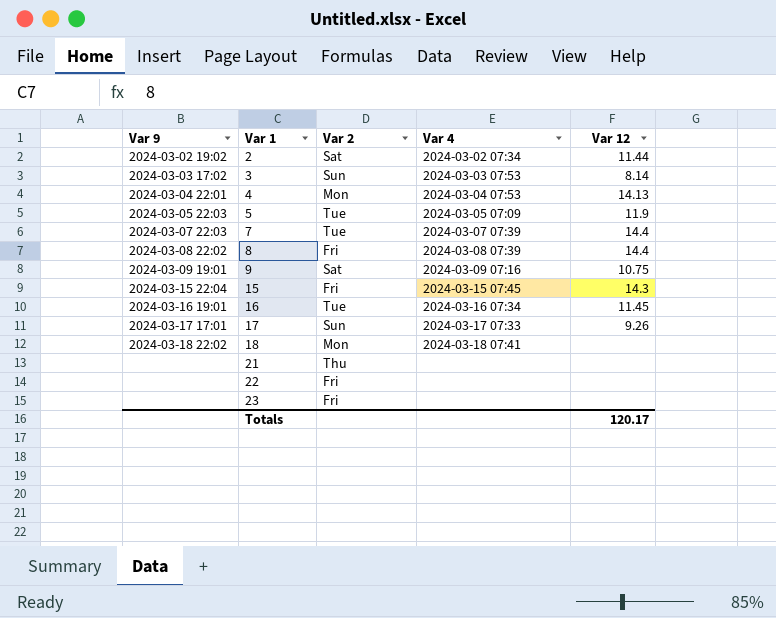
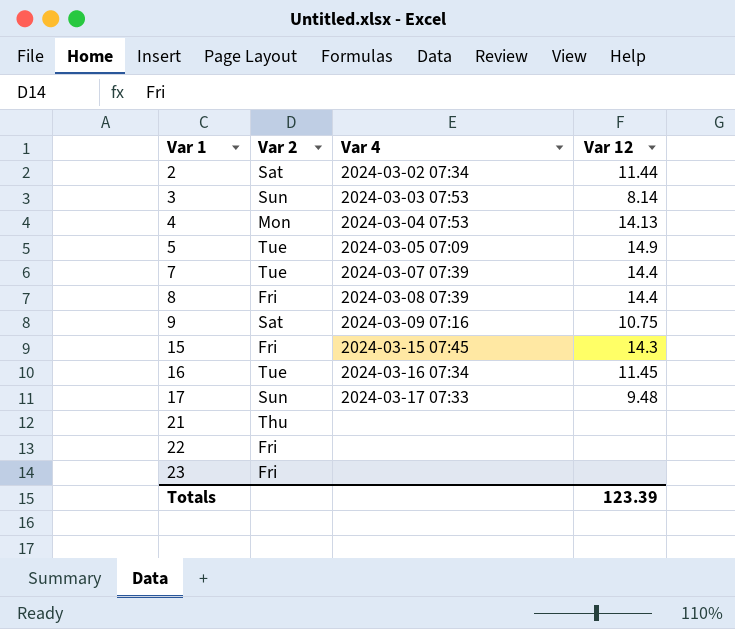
column Var 9 | position: 1 -> none
row 18: 2024-03-18 22:02 | Mon | 2024-03-18 07:41 | none -> none
5 | Var 12: 11.9 -> 14.9
17 | Var 12: 9.26 -> 9.48
Totals | Var 12: 120.17 -> 123.39

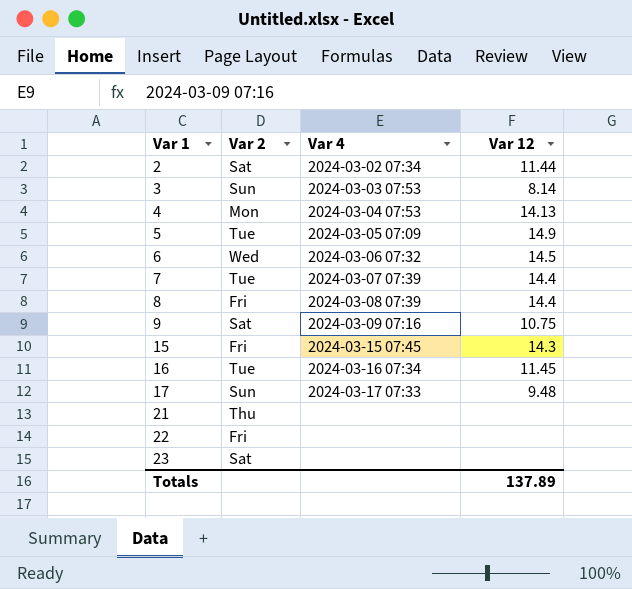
row 6: none -> Wed | 2024-03-06 07:32 | 14.5
23 | Var 2: Fri -> Sat
Totals | Var 12: 123.39 -> 137.89

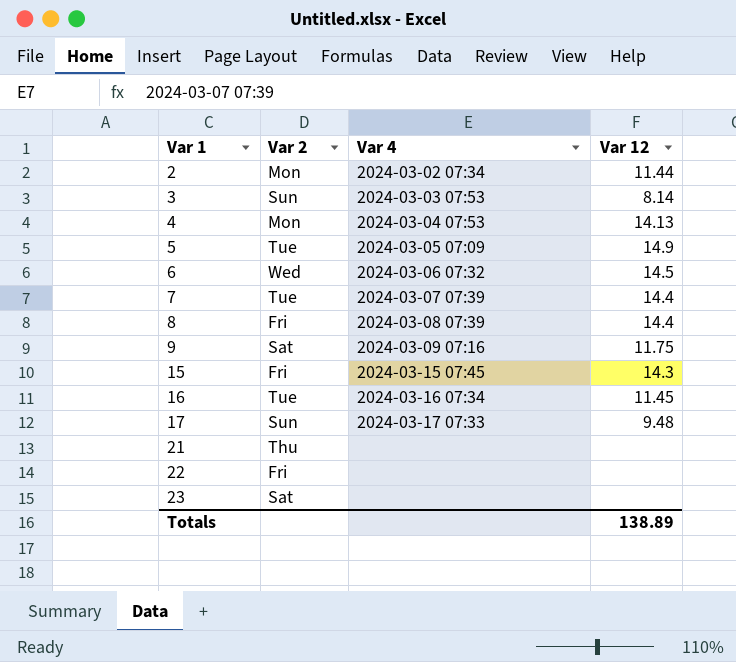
2 | Var 2: Sat -> Mon
9 | Var 12: 10.75 -> 11.75
Totals | Var 12: 137.89 -> 138.89

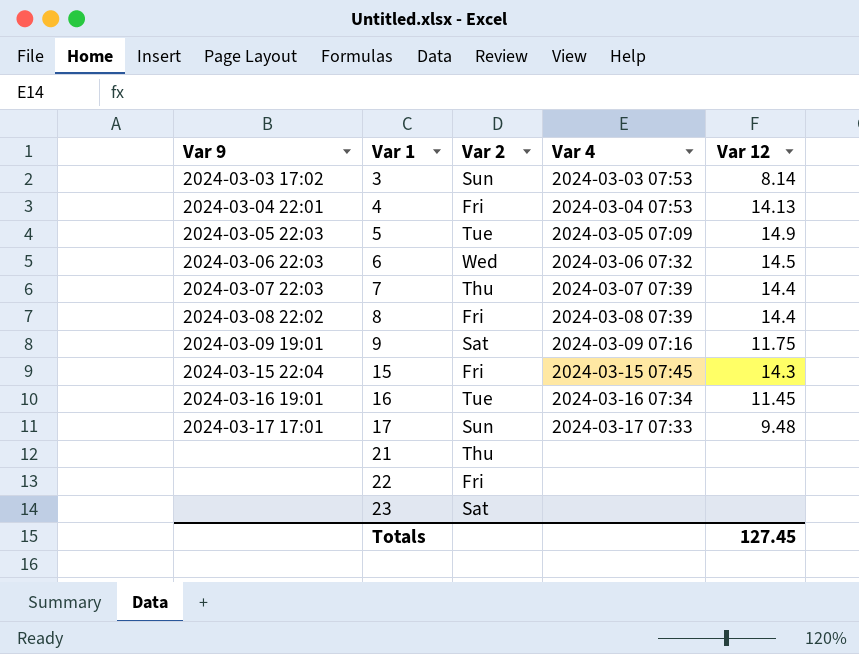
column Var 9 | position: none -> 1
row 2: Mon | 2024-03-02 07:34 | 11.44 -> none
4 | Var 2: Mon -> Fri
7 | Var 2: Tue -> Thu
Totals | Var 12: 138.89 -> 127.45

